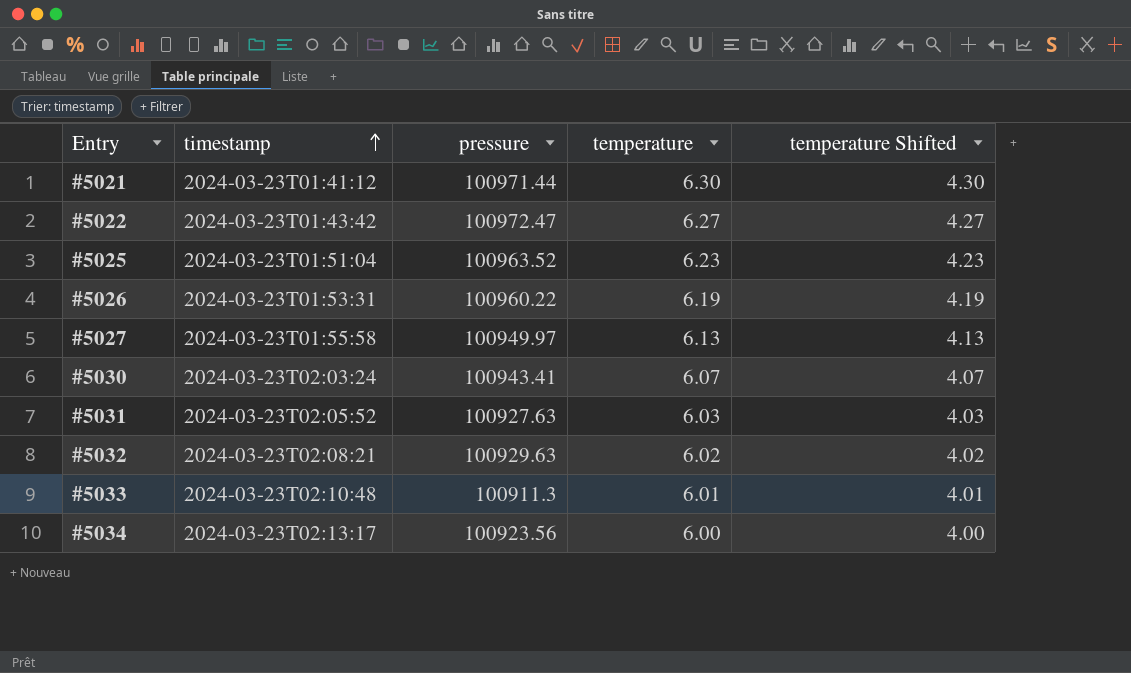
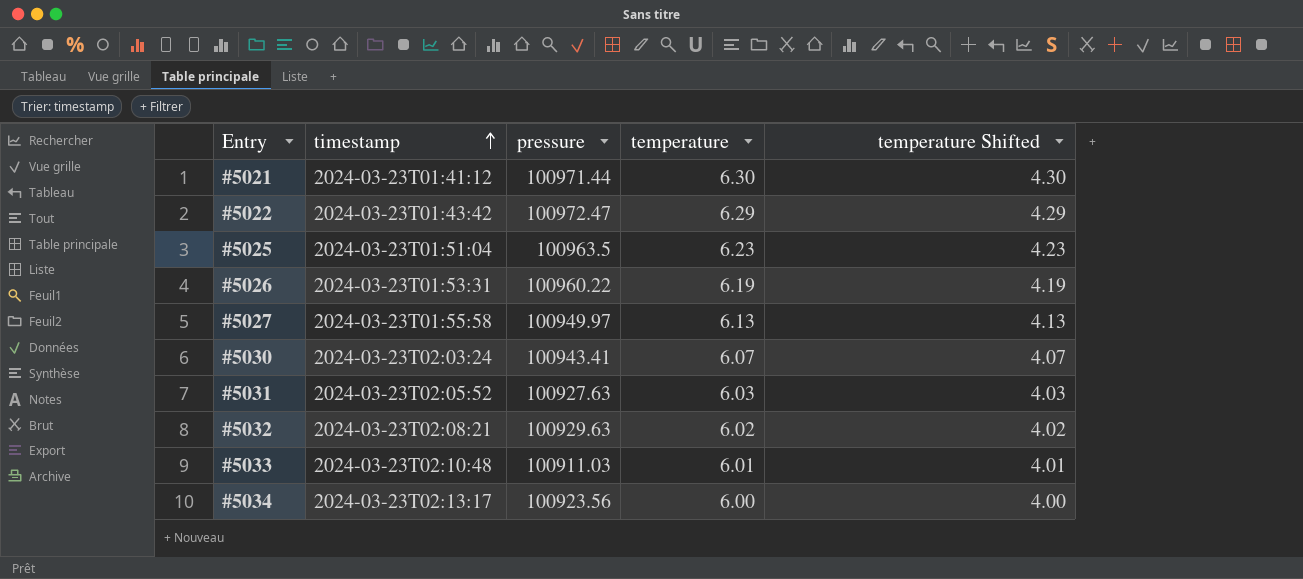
#5022 | temperature: 6.27 -> 6.29
#5022 | temperature Shifted: 4.27 -> 4.29
#5025 | pressure: 100963.52 -> 100963.5
#5033 | pressure: 100911.3 -> 100911.03

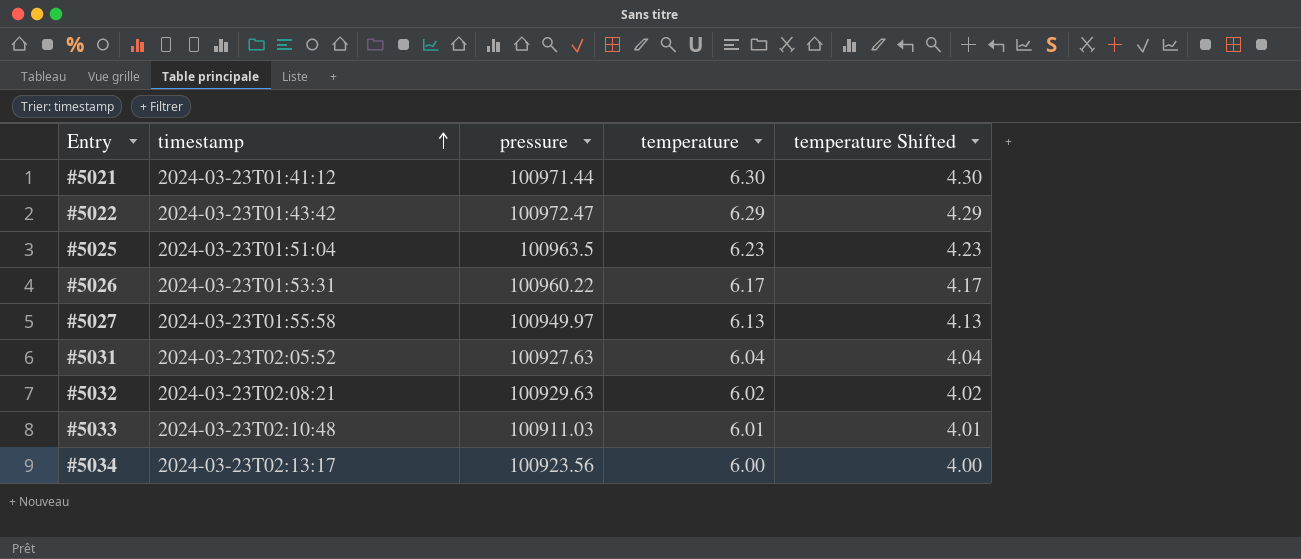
row #5030: 2024-03-23T02:03:24 | 100943.41 | 6.07 | 4.07 -> none
#5026 | temperature: 6.19 -> 6.17
#5026 | temperature Shifted: 4.19 -> 4.17
#5031 | temperature: 6.03 -> 6.04
#5031 | temperature Shifted: 4.03 -> 4.04

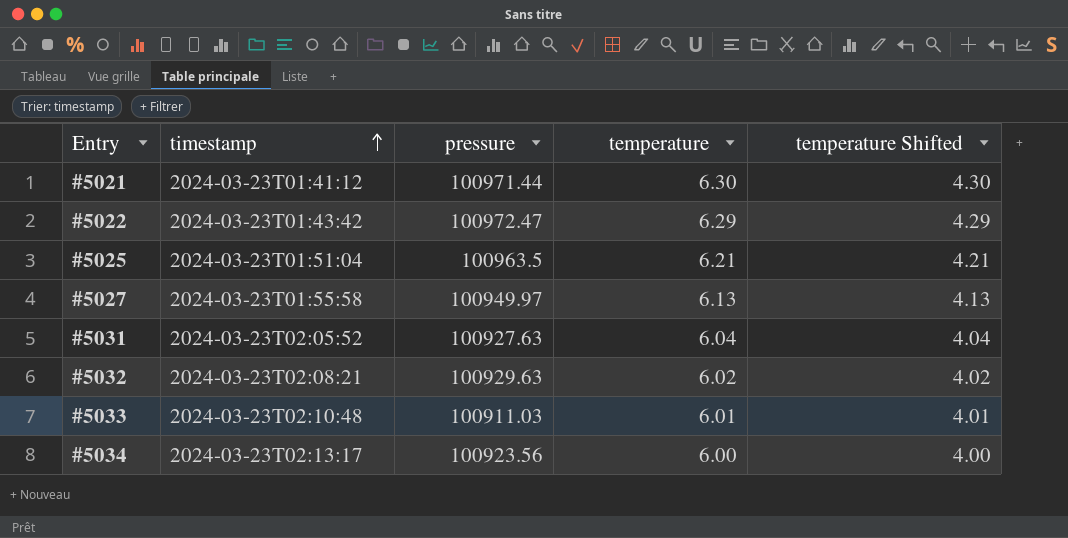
row #5026: 2024-03-23T01:53:31 | 100960.22 | 6.17 | 4.17 -> none
#5025 | temperature: 6.23 -> 6.21
#5025 | temperature Shifted: 4.23 -> 4.21

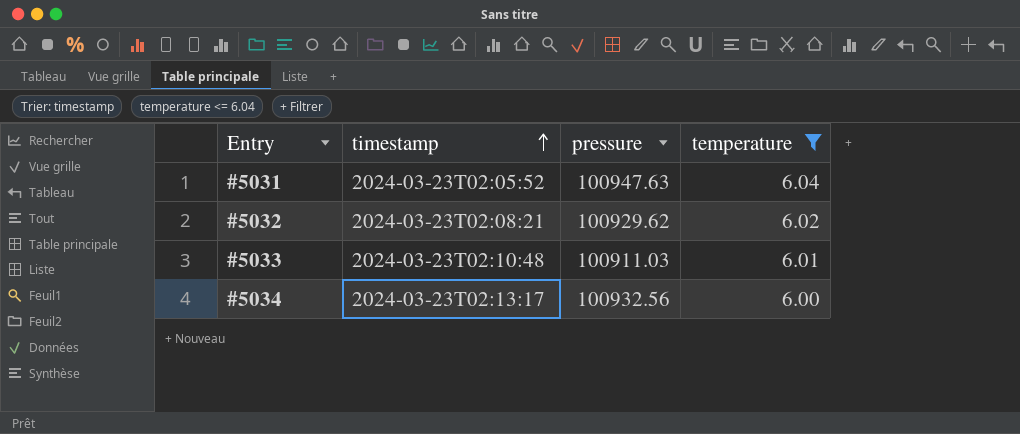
filter: none -> temperature <= 6.04
column temperature Shifted | formula: [temperature] - 2 -> none
#5031 | pressure: 100927.63 -> 100947.63
#5032 | pressure: 100929.63 -> 100929.62
#5034 | pressure: 100923.56 -> 100932.56

